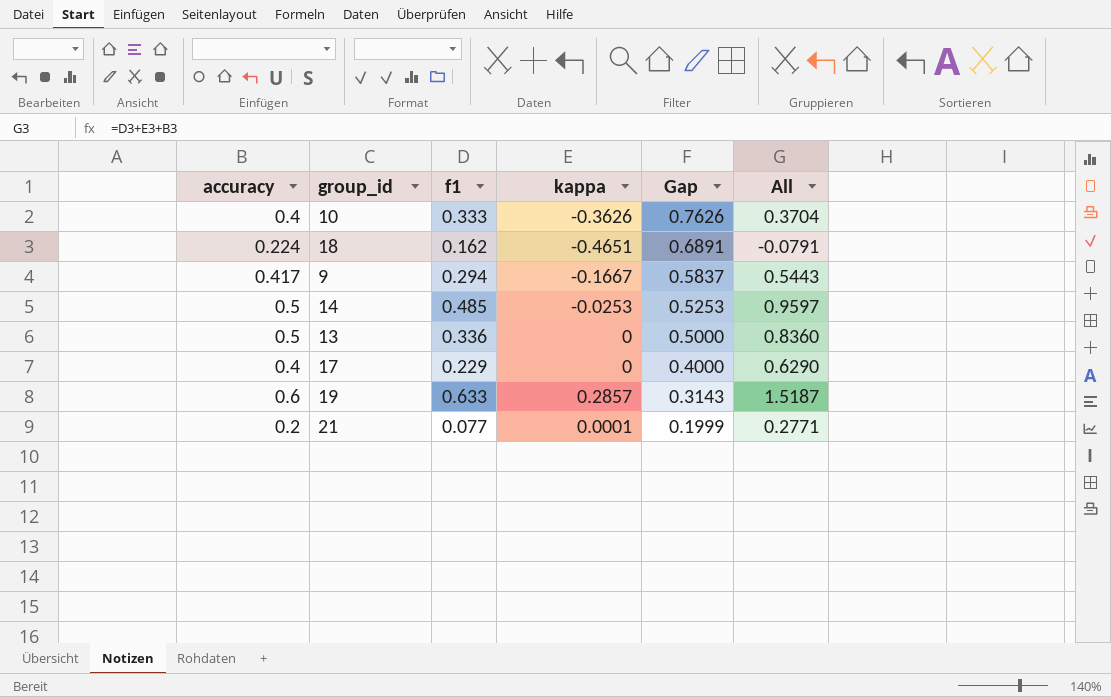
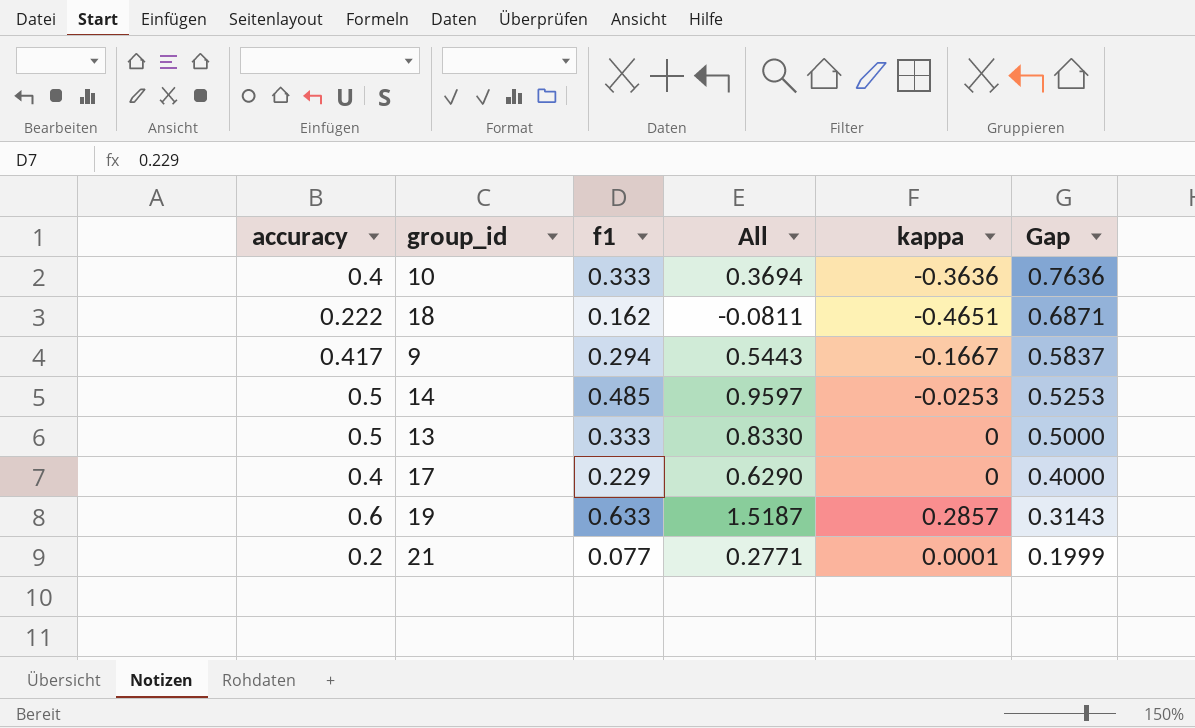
column All | position: 6 -> 4
10 | All: 0.3704 -> 0.3694
10 | kappa: -0.3626 -> -0.3636
10 | Gap: 0.7626 -> 0.7636
18 | accuracy: 0.224 -> 0.222
18 | All: -0.0791 -> -0.0811
18 | Gap: 0.6891 -> 0.6871
13 | f1: 0.336 -> 0.333
13 | All: 0.8360 -> 0.8330

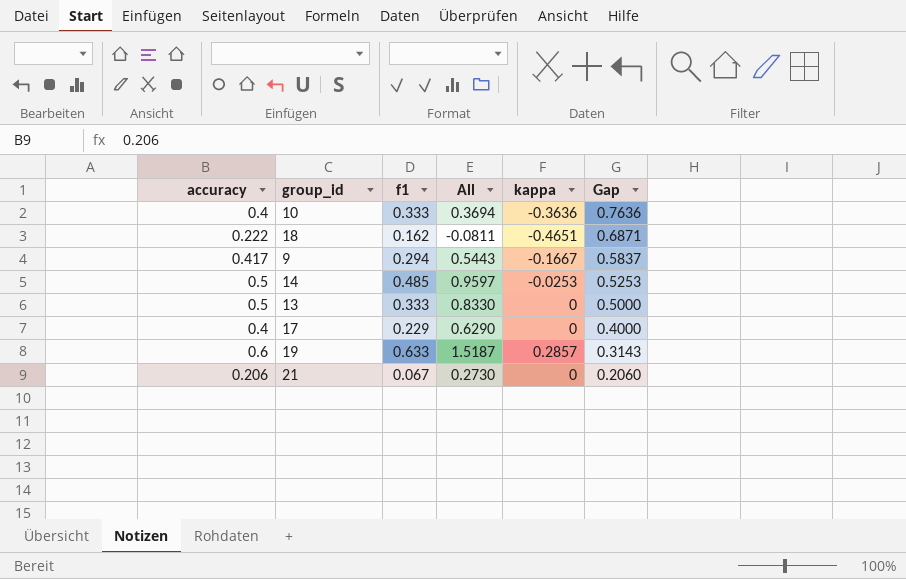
21 | accuracy: 0.2 -> 0.206
21 | f1: 0.077 -> 0.067
21 | All: 0.2771 -> 0.2730
21 | kappa: 0.0001 -> 0
21 | Gap: 0.1999 -> 0.2060

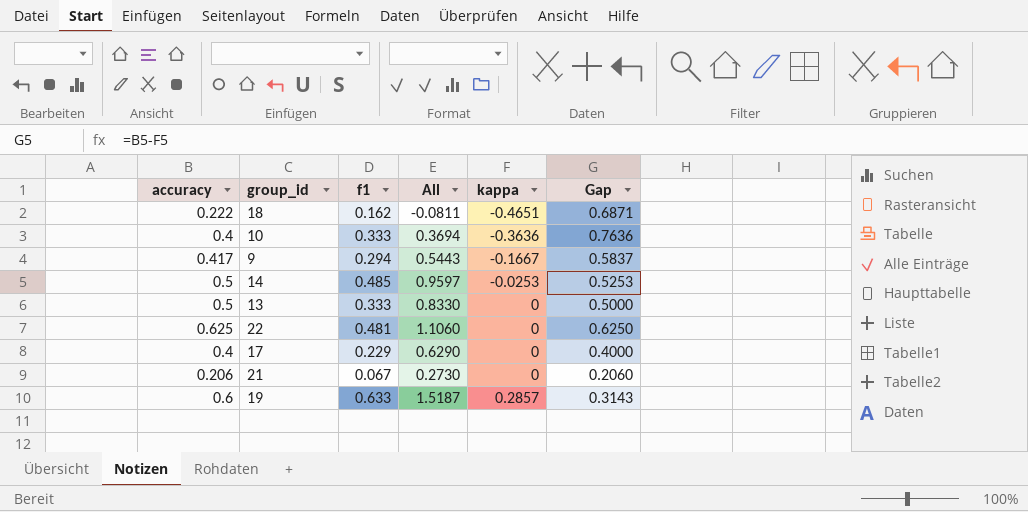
row order: Gap descending -> kappa ascending
row 22: none -> 0.625 | 0.481 | 1.1060 | 0 | 0.6250

